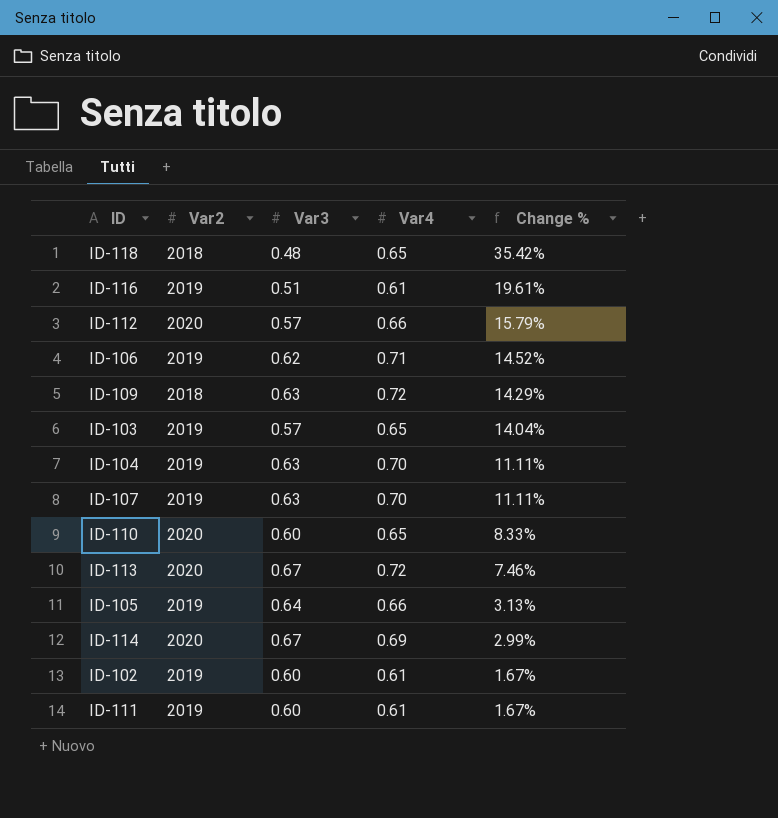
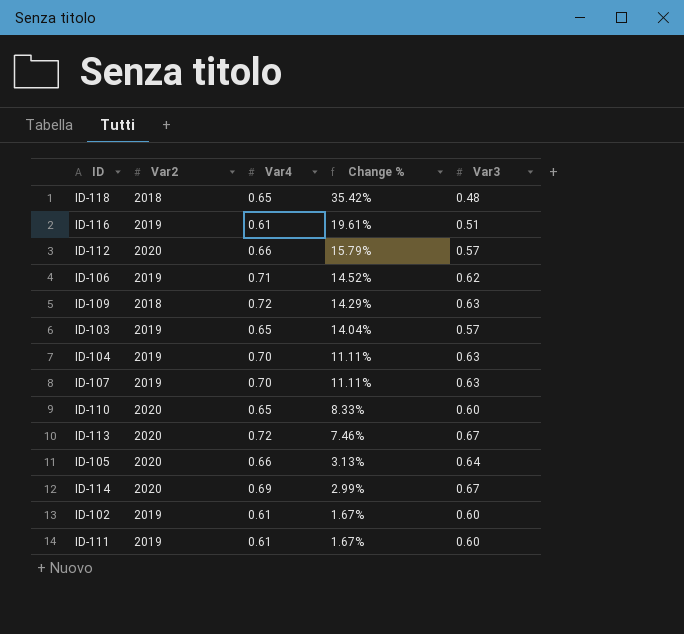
column Var3 | position: 3 -> 5
ID-105 | Var2: 2019 -> 2020

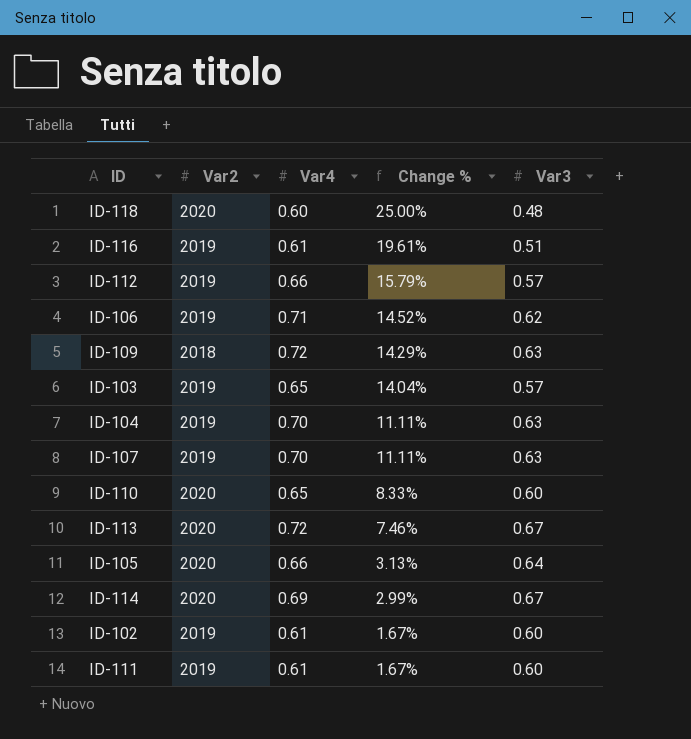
ID-118 | Var2: 2018 -> 2020
ID-118 | Var4: 0.65 -> 0.60
ID-118 | Change %: 35.42% -> 25.00%
ID-112 | Var2: 2020 -> 2019

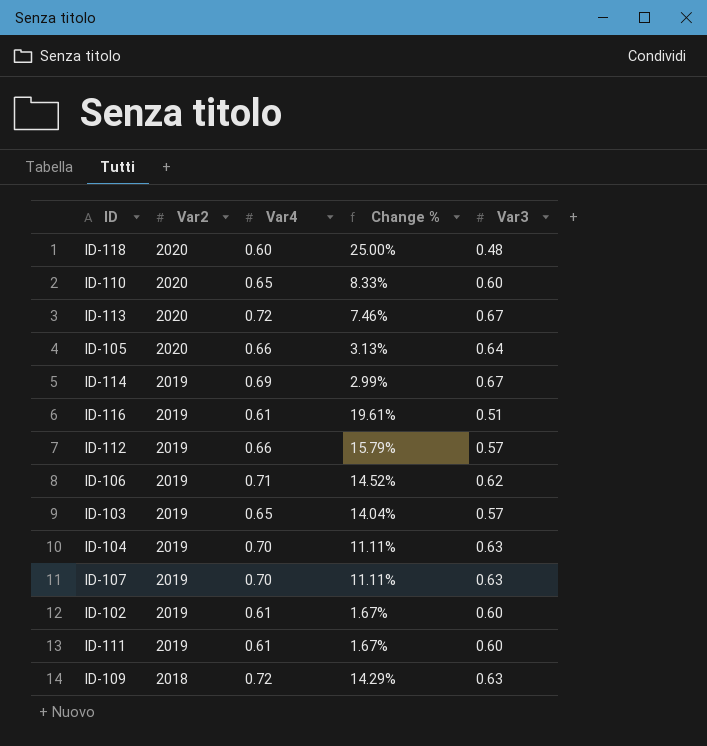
row order: Change % descending -> Var2 descending
ID-114 | Var2: 2020 -> 2019

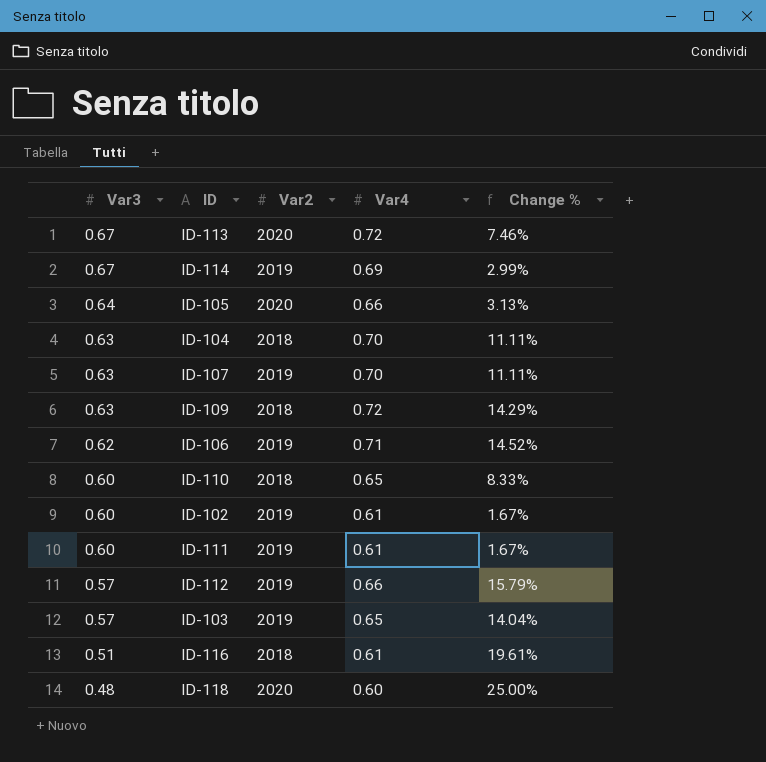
row order: Var2 descending -> Var3 descending
column Var3 | position: 5 -> 1
ID-104 | Var2: 2019 -> 2018
ID-110 | Var2: 2020 -> 2018
ID-116 | Var2: 2019 -> 2018

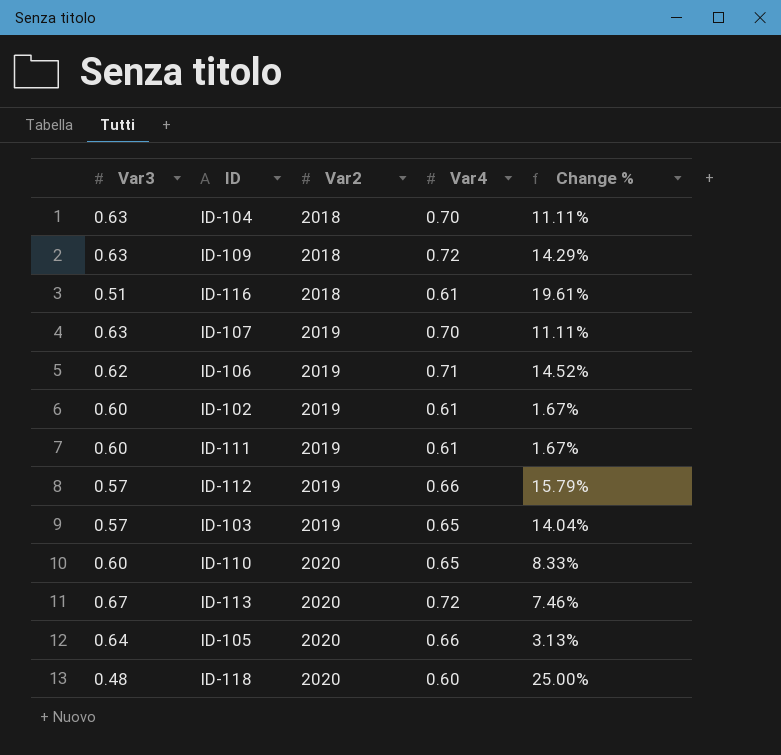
row order: Var3 descending -> Var2 ascending
row ID-114: 0.67 | 2019 | 0.69 | 2.99% -> none
ID-110 | Var2: 2018 -> 2020

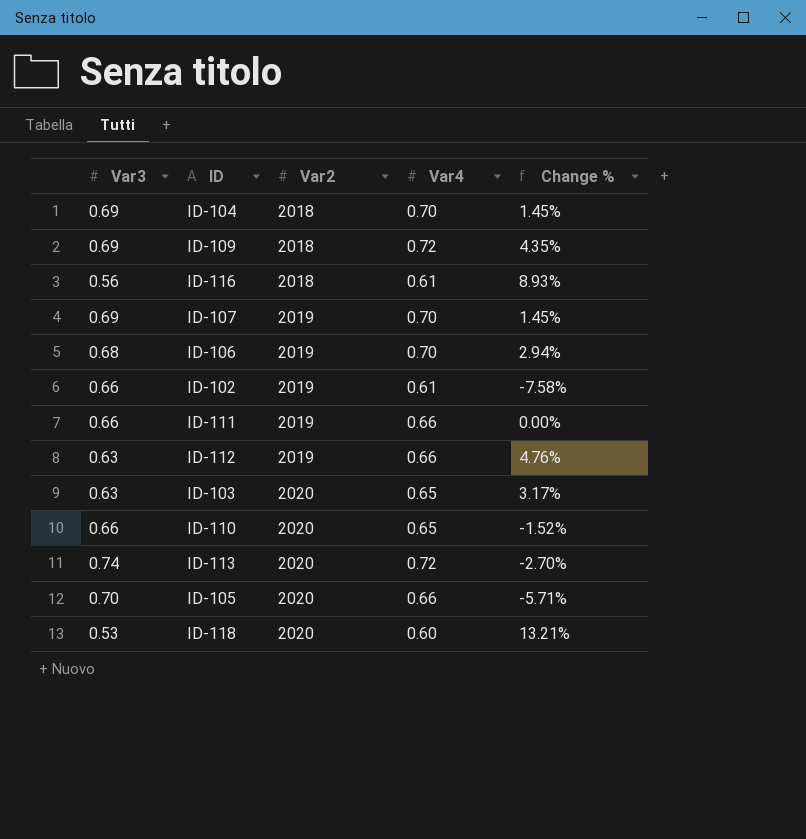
ID-104 | Var3: 0.63 -> 0.69
ID-104 | Change %: 11.11% -> 1.45%
ID-109 | Var3: 0.63 -> 0.69
ID-109 | Change %: 14.29% -> 4.35%
ID-116 | Var3: 0.51 -> 0.56
ID-116 | Change %: 19.61% -> 8.93%
ID-107 | Var3: 0.63 -> 0.69
ID-107 | Change %: 11.11% -> 1.45%
ID-106 | Var3: 0.62 -> 0.68
ID-106 | Var4: 0.71 -> 0.70
ID-106 | Change %: 14.52% -> 2.94%
ID-102 | Var3: 0.60 -> 0.66
ID-102 | Change %: 1.67% -> -7.58%
ID-111 | Var3: 0.60 -> 0.66
ID-111 | Var4: 0.61 -> 0.66
ID-111 | Change %: 1.67% -> 0.00%
ID-112 | Var3: 0.57 -> 0.63
ID-112 | Change %: 15.79% -> 4.76%
ID-103 | Var3: 0.57 -> 0.63
ID-103 | Var2: 2019 -> 2020
ID-103 | Change %: 14.04% -> 3.17%
ID-110 | Var3: 0.60 -> 0.66
ID-110 | Change %: 8.33% -> -1.52%
ID-113 | Var3: 0.67 -> 0.74
ID-113 | Change %: 7.46% -> -2.70%
ID-105 | Var3: 0.64 -> 0.70
ID-105 | Change %: 3.13% -> -5.71%
ID-118 | Var3: 0.48 -> 0.53
ID-118 | Change %: 25.00% -> 13.21%

